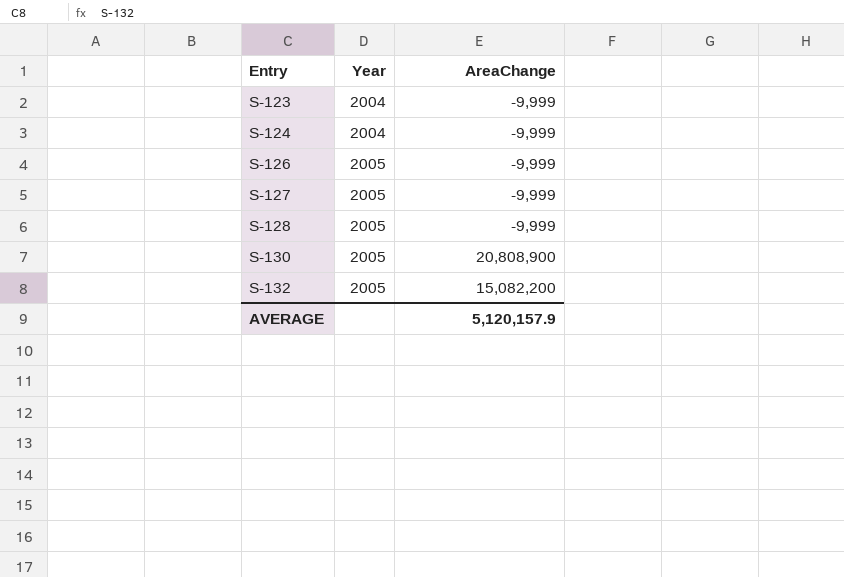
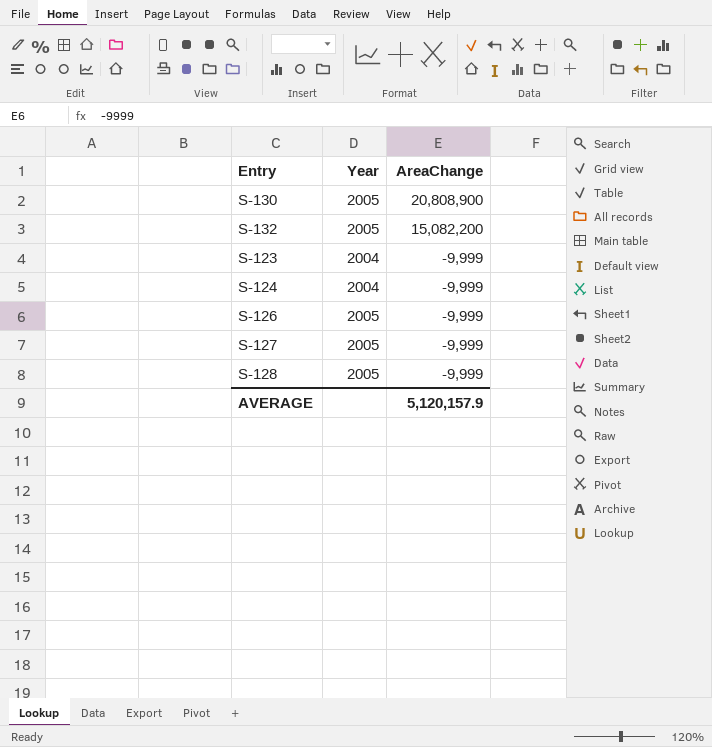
row order: Entry ascending -> AreaChange descending

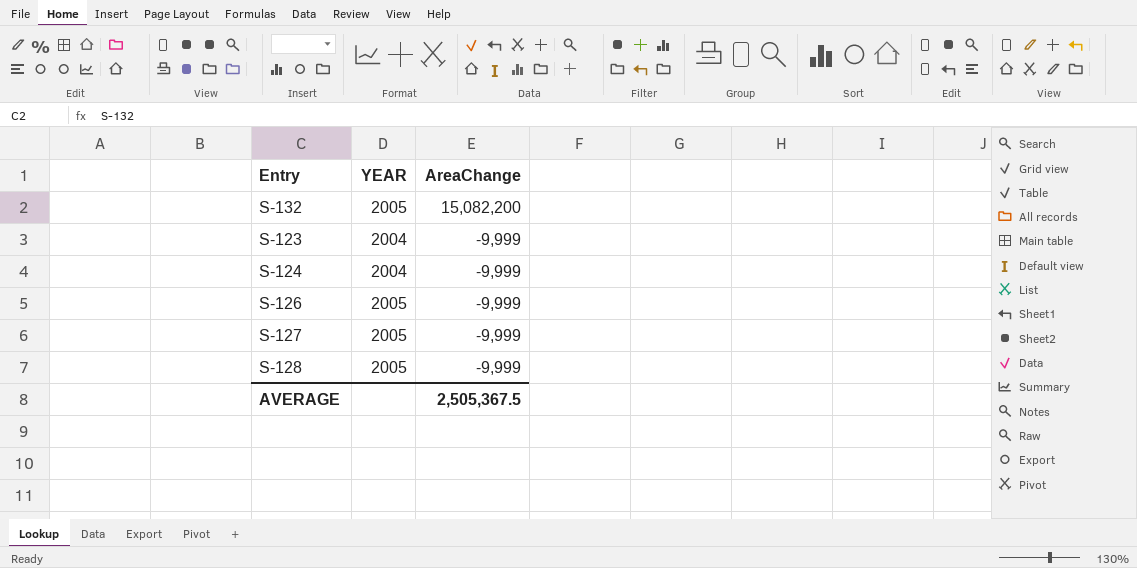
column name: Year -> YEAR
row S-130: 2005 | 20,808,900 -> none
AVERAGE | AreaChange: 5,120,157.9 -> 2,505,367.5

